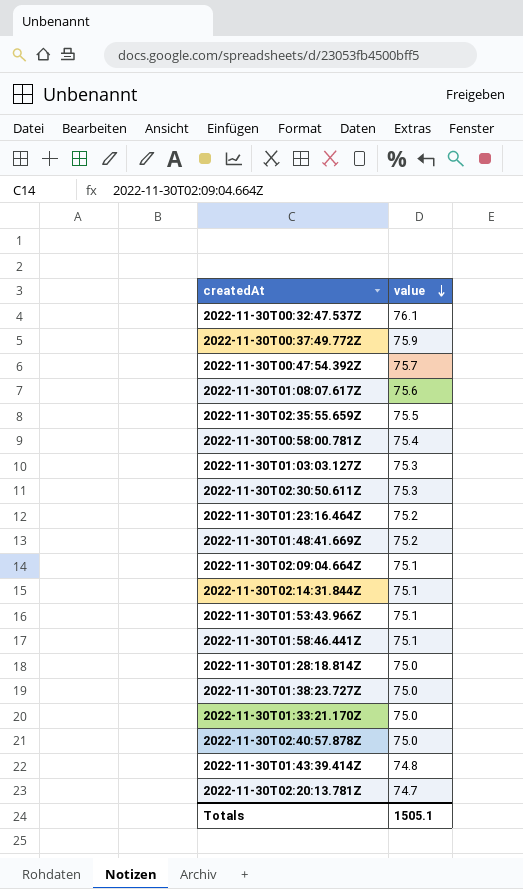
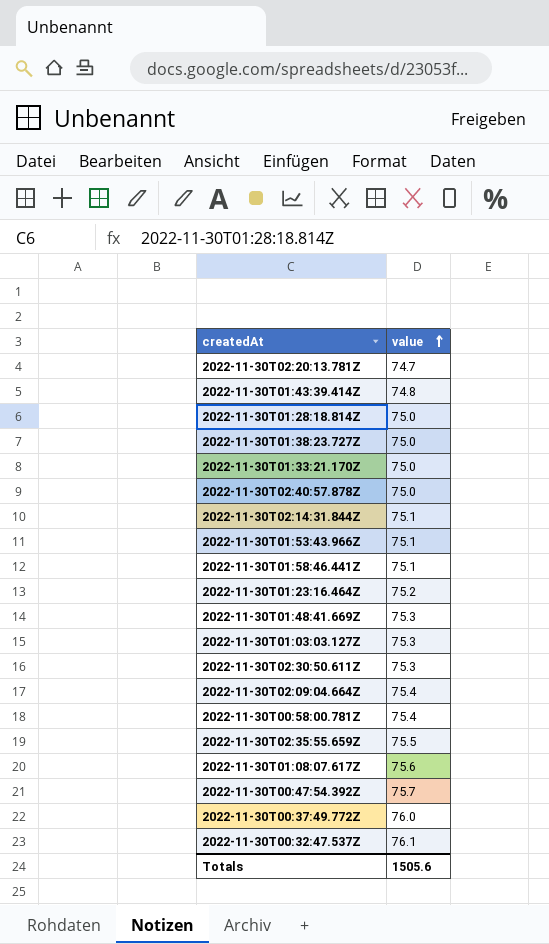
row order: value descending -> value ascending
2022-11-30T01:48:41.669Z | value: 75.2 -> 75.3
2022-11-30T02:09:04.664Z | value: 75.1 -> 75.4
2022-11-30T00:37:49.772Z | value: 75.9 -> 76.0
Totals | value: 1505.1 -> 1505.6

